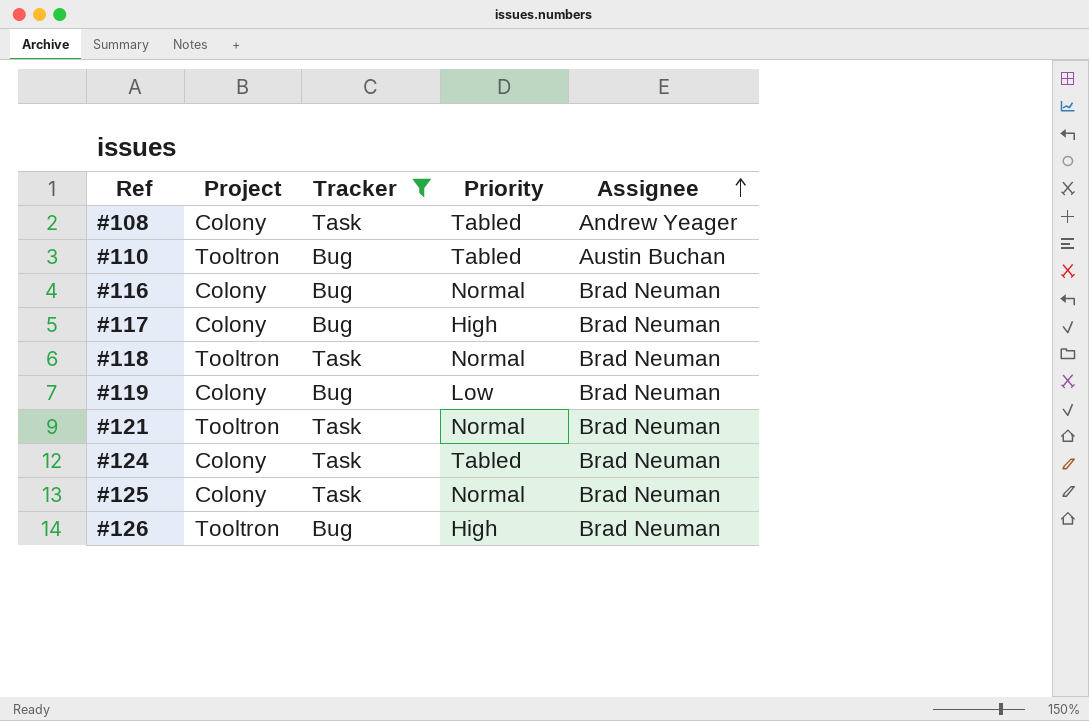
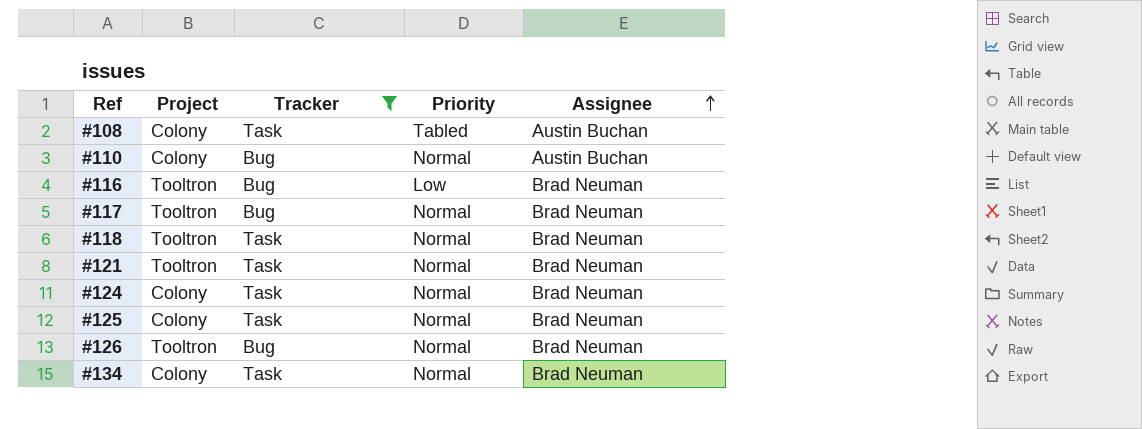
row #119: Colony | Bug | Low | Brad Neuman -> none
#108 | Assignee: Andrew Yeager -> Austin Buchan
#110 | Project: Tooltron -> Colony
#110 | Priority: Tabled -> Normal
#116 | Project: Colony -> Tooltron
#116 | Priority: Normal -> Low
#117 | Project: Colony -> Tooltron
#117 | Priority: High -> Normal
#124 | Priority: Tabled -> Normal
#126 | Priority: High -> Normal
row #134: none -> Colony | Task | Normal | Brad Neuman

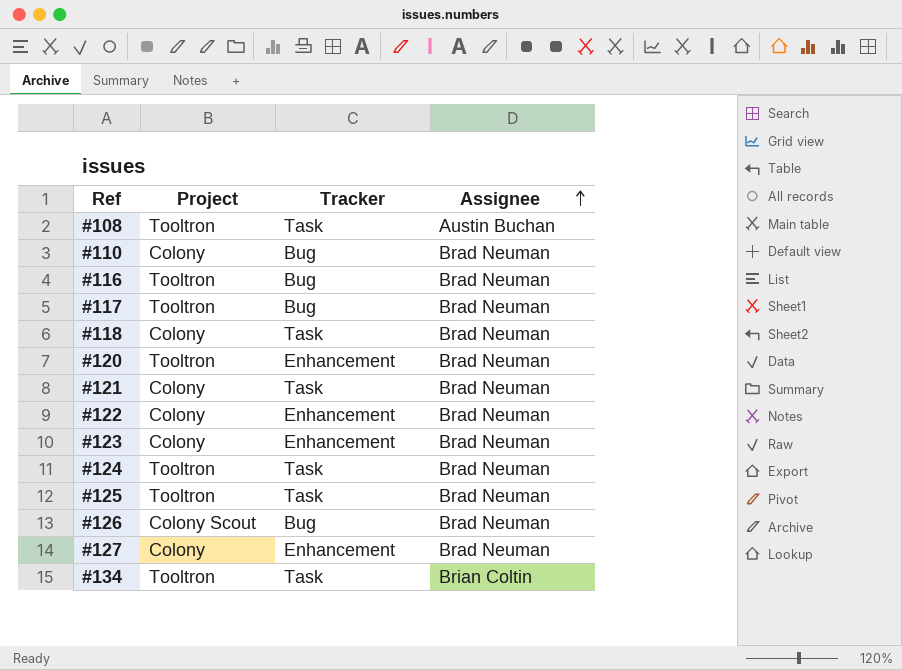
filter: Tracker != Enhancement -> none
column Priority | position: 4 -> none
#108 | Project: Colony -> Tooltron
#110 | Assignee: Austin Buchan -> Brad Neuman
#118 | Project: Tooltron -> Colony
#121 | Project: Tooltron -> Colony
#124 | Project: Colony -> Tooltron
#125 | Project: Colony -> Tooltron
#126 | Project: Tooltron -> Colony Scout
#134 | Project: Colony -> Tooltron
#134 | Assignee: Brad Neuman -> Brian Coltin

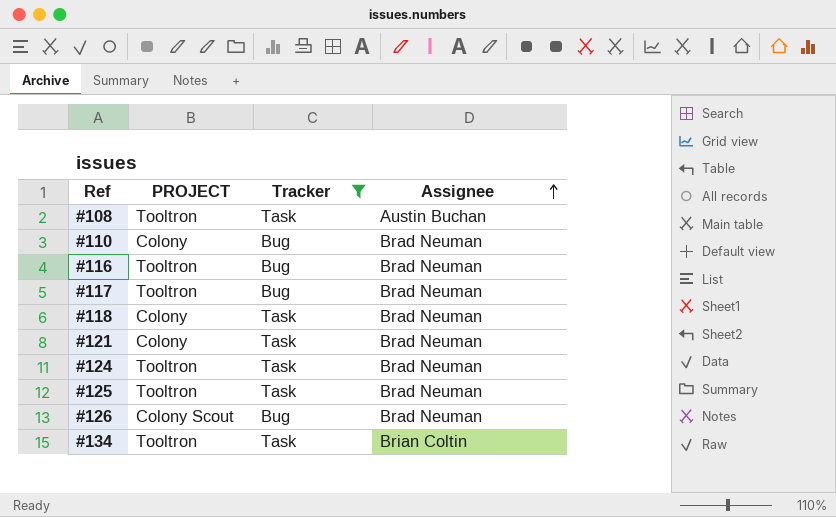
filter: none -> Tracker != Enhancement
column name: Project -> PROJECT

